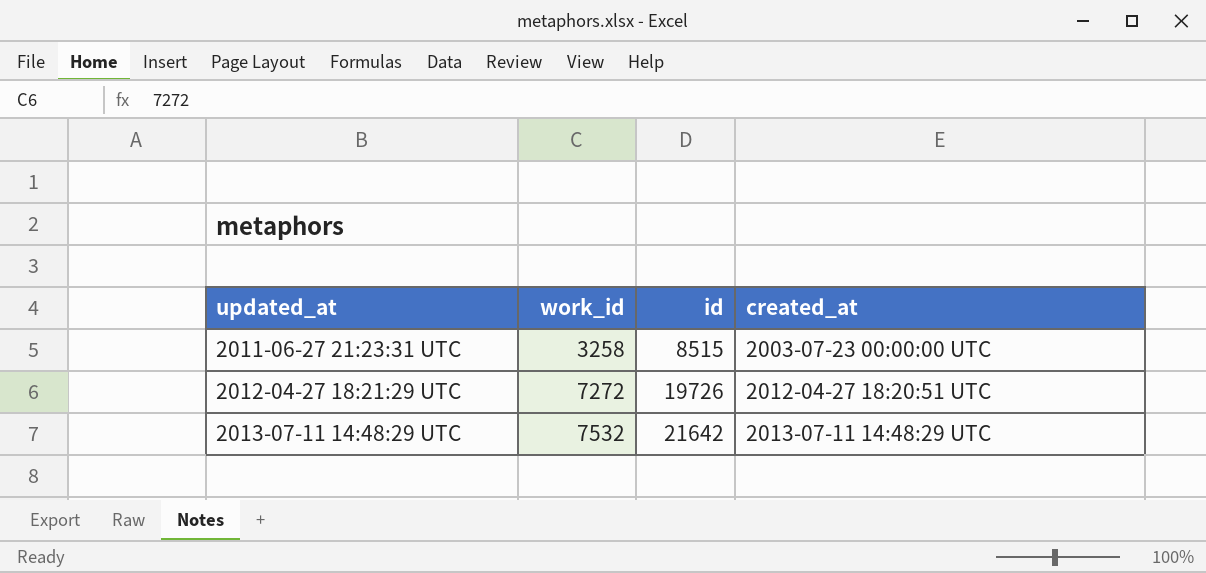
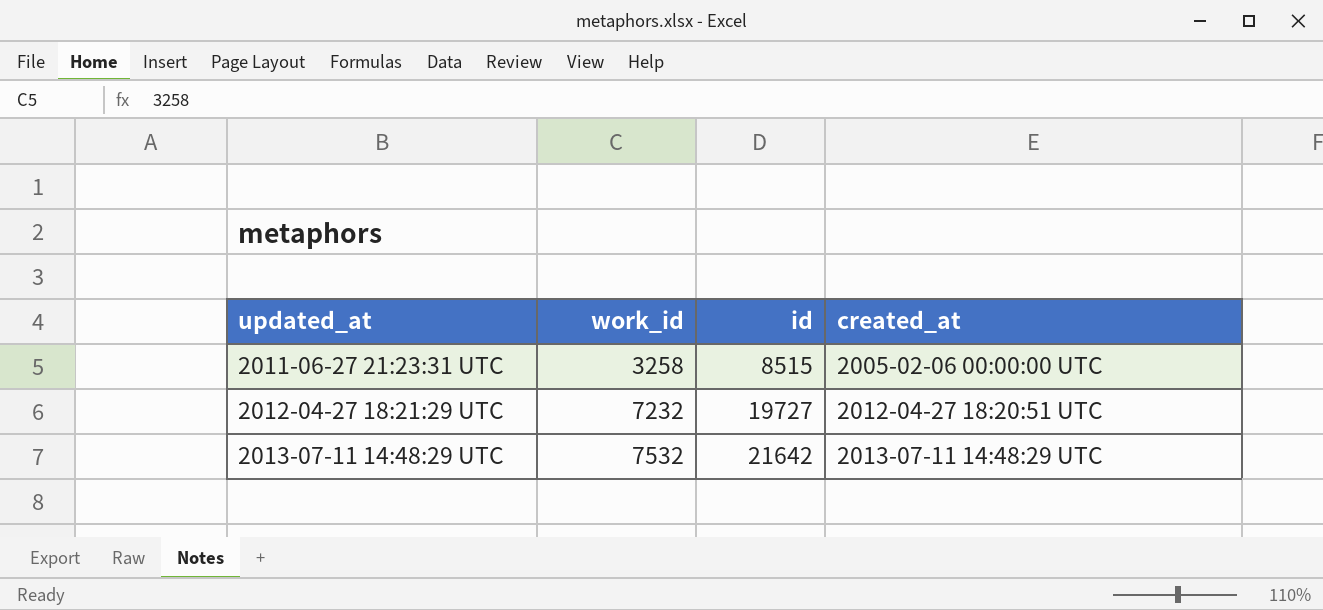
2011-06-27 21:23:31 UTC | created_at: 2003-07-23 00:00:00 UTC -> 2005-02-06 00:00:00 UTC
2012-04-27 18:21:29 UTC | work_id: 7272 -> 7232
2012-04-27 18:21:29 UTC | id: 19726 -> 19727

